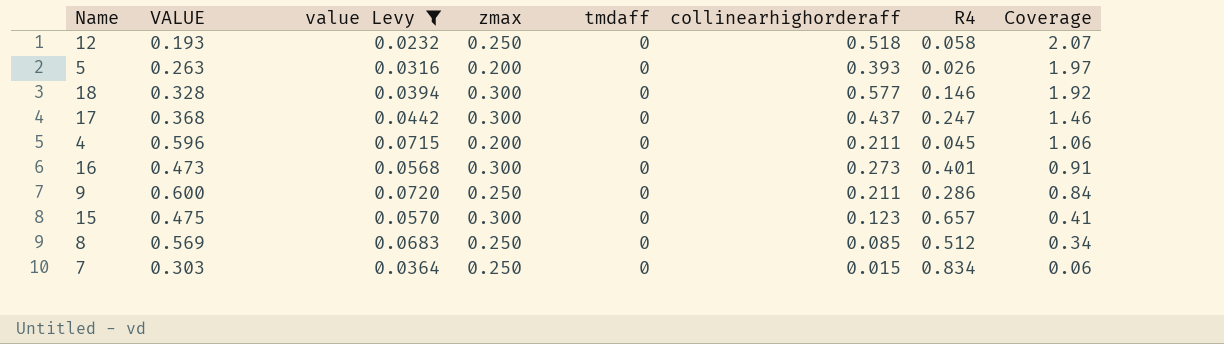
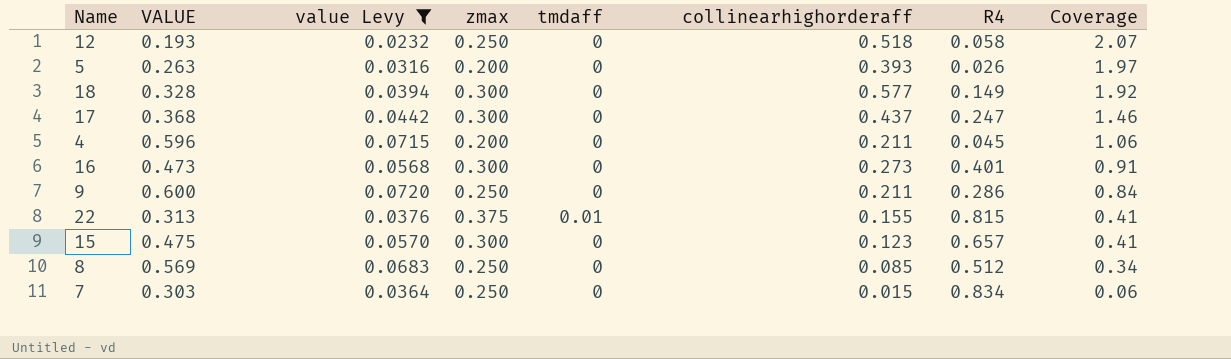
18 | R4: 0.146 -> 0.149
row 22: none -> 0.313 | 0.0376 | 0.375 | 0.01 | 0.155 | 0.815 | 0.41

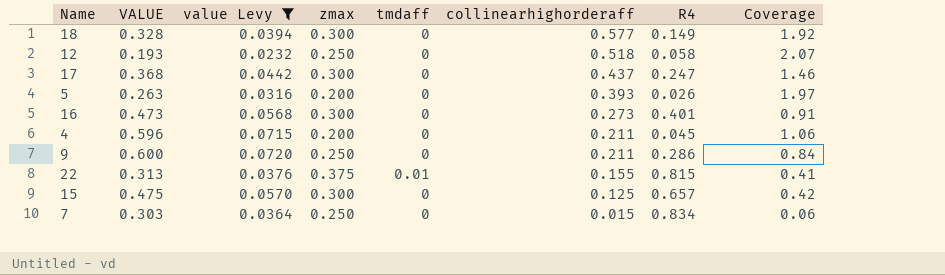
row order: Coverage descending -> collinearhighorderaff descending
row 8: 0.569 | 0.0683 | 0.250 | 0 | 0.085 | 0.512 | 0.34 -> none
15 | collinearhighorderaff: 0.123 -> 0.125
15 | Coverage: 0.41 -> 0.42

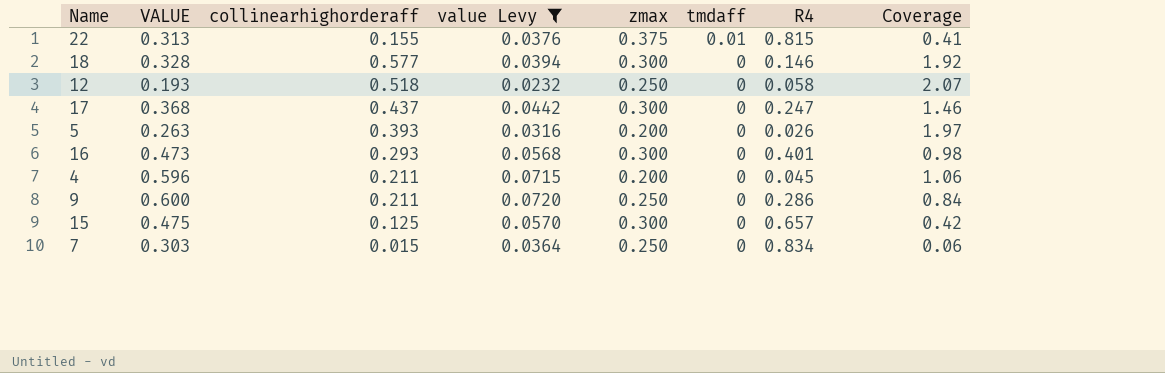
row order: collinearhighorderaff descending -> tmdaff descending
column collinearhighorderaff | position: 6 -> 3
18 | R4: 0.149 -> 0.146
16 | collinearhighorderaff: 0.273 -> 0.293
16 | Coverage: 0.91 -> 0.98

